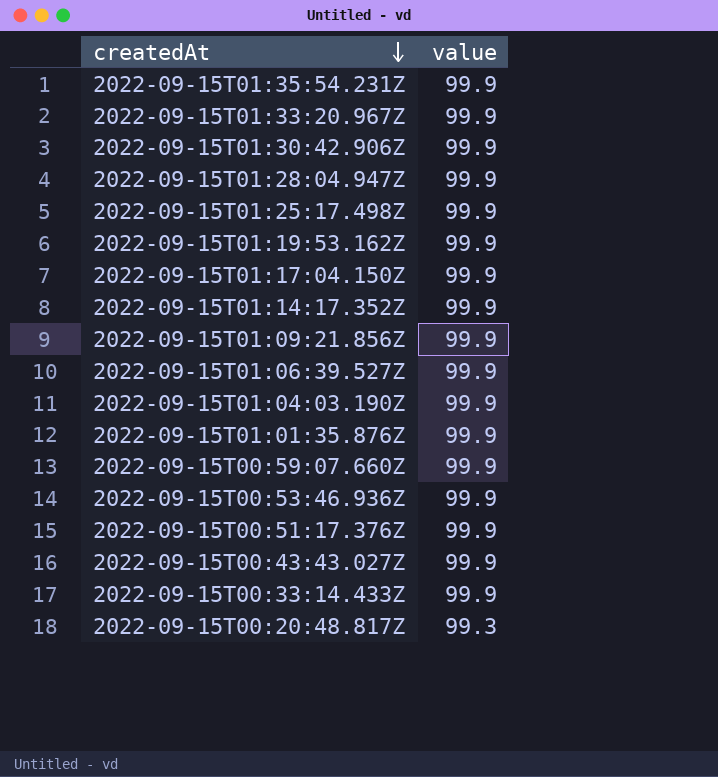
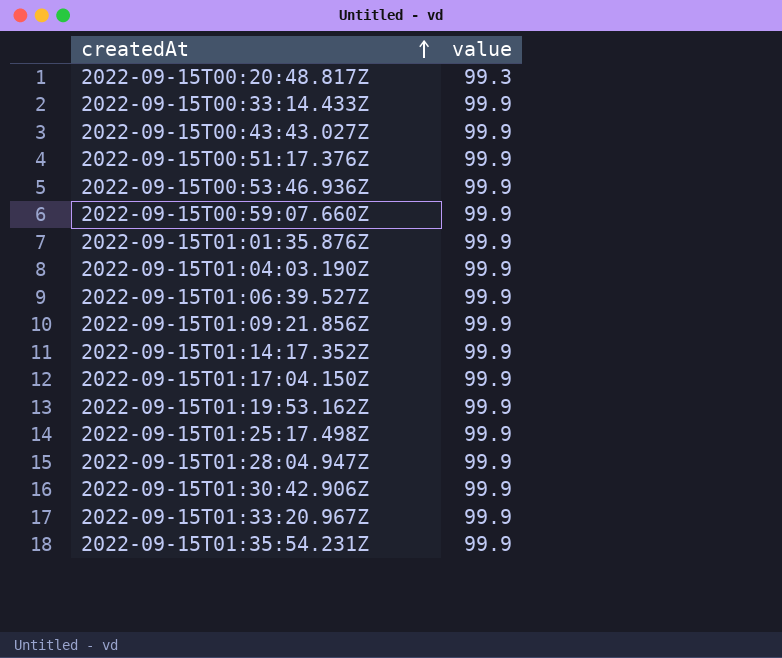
row order: createdAt descending -> createdAt ascending

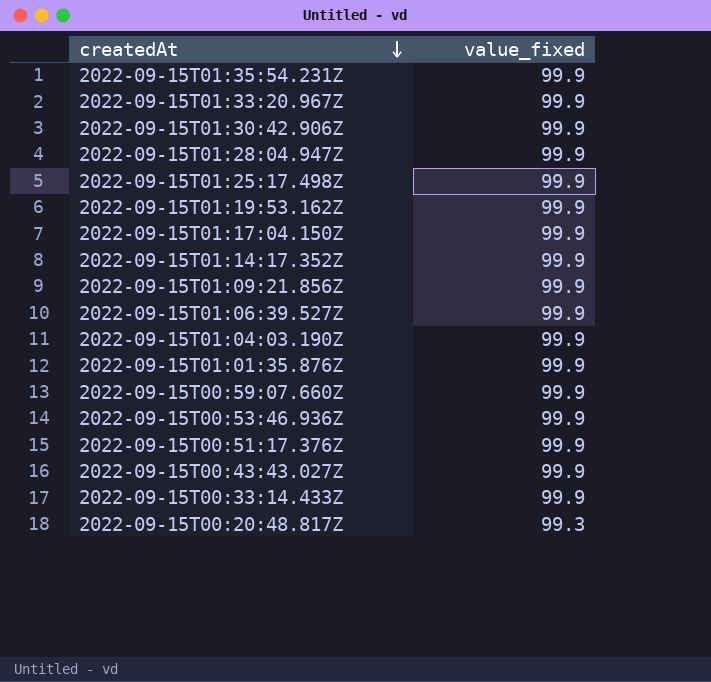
row order: createdAt ascending -> createdAt descending
column name: value -> value_fixed

